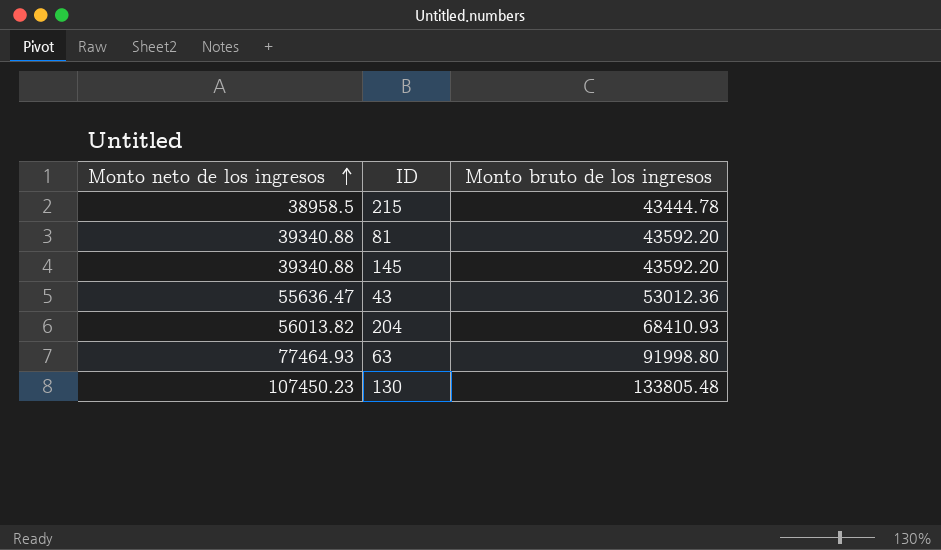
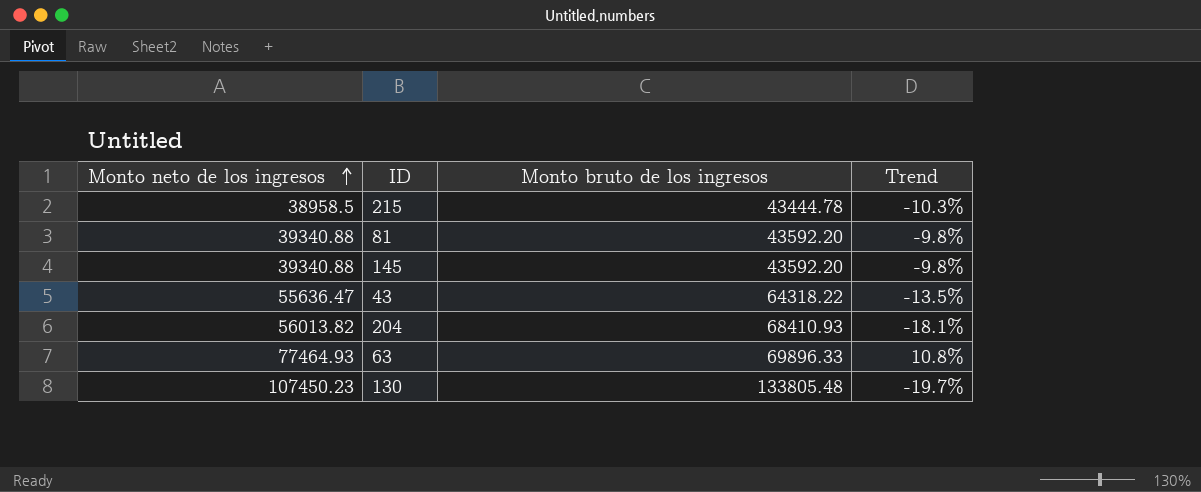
column Trend | formula: none -> ([Monto neto de los ingresos] - [Monto bruto de los ingresos]) / [Monto bruto de los ingresos]
43 | Monto bruto de los ingresos: 53012.36 -> 64318.22
63 | Monto bruto de los ingresos: 91998.80 -> 69896.33

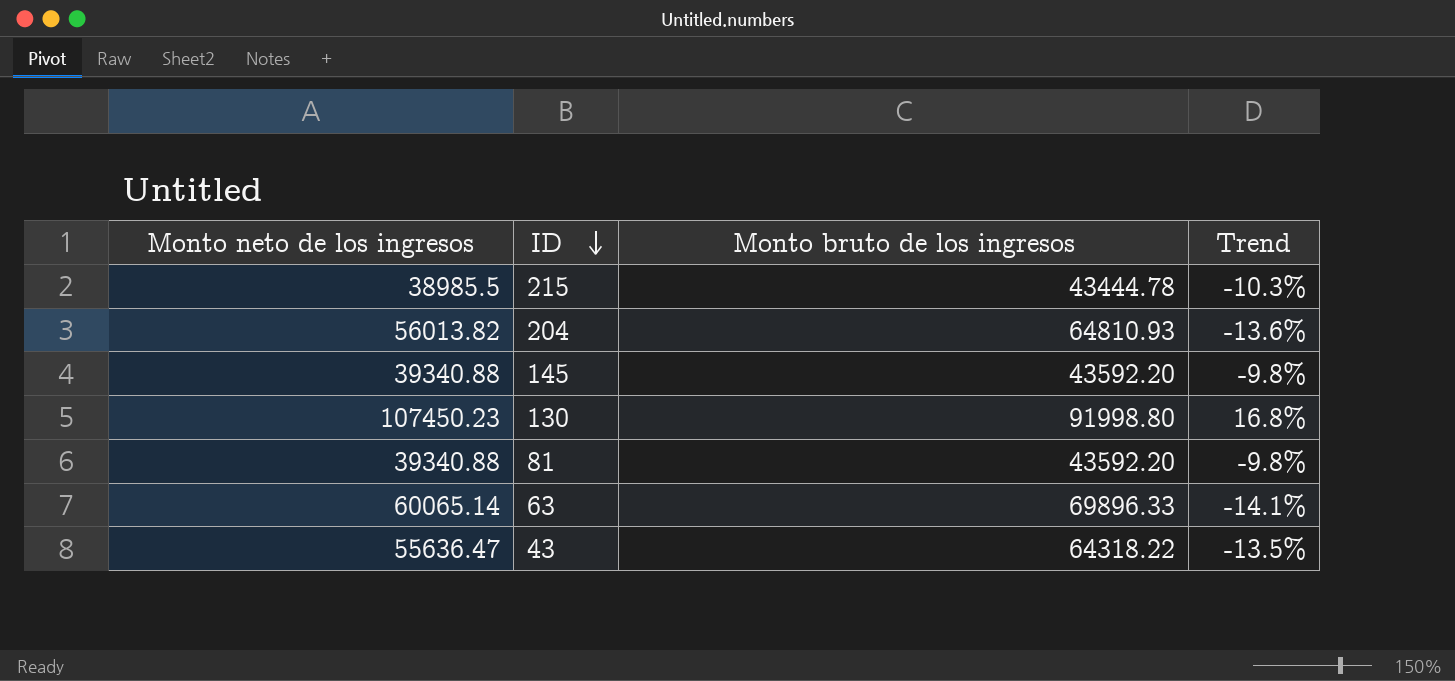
row order: Monto neto de los ingresos ascending -> ID descending
215 | Monto neto de los ingresos: 38958.5 -> 38985.5
204 | Monto bruto de los ingresos: 68410.93 -> 64810.93
204 | Trend: -18.1% -> -13.6%
130 | Monto bruto de los ingresos: 133805.48 -> 91998.80
130 | Trend: -19.7% -> 16.8%
63 | Monto neto de los ingresos: 77464.93 -> 60065.14
63 | Trend: 10.8% -> -14.1%

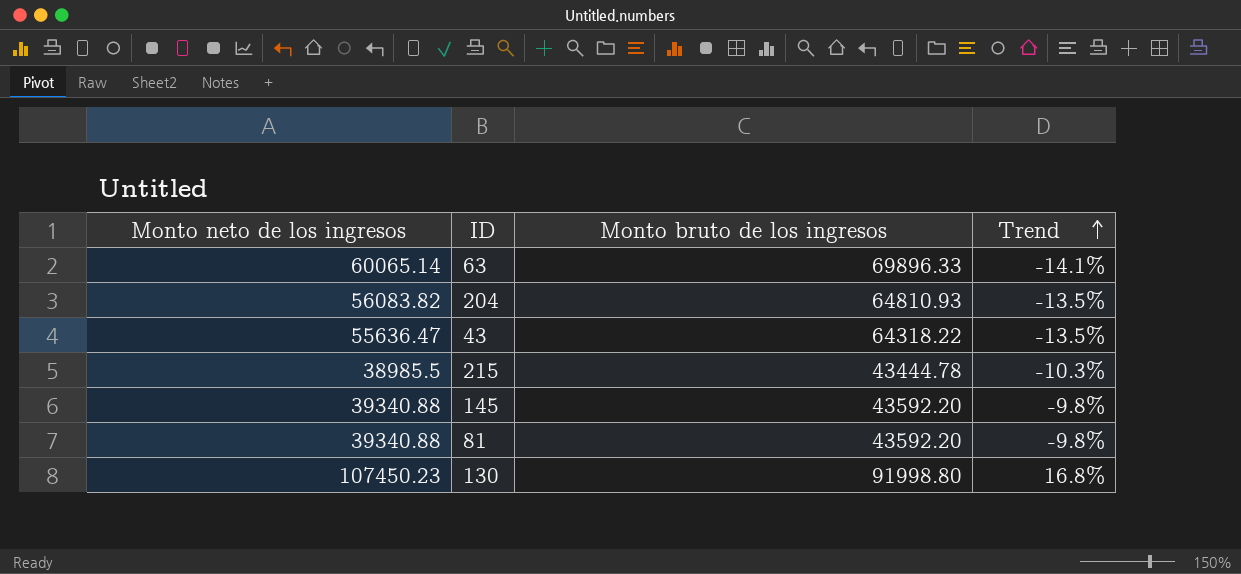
row order: ID descending -> Trend ascending
204 | Monto neto de los ingresos: 56013.82 -> 56083.82
204 | Trend: -13.6% -> -13.5%

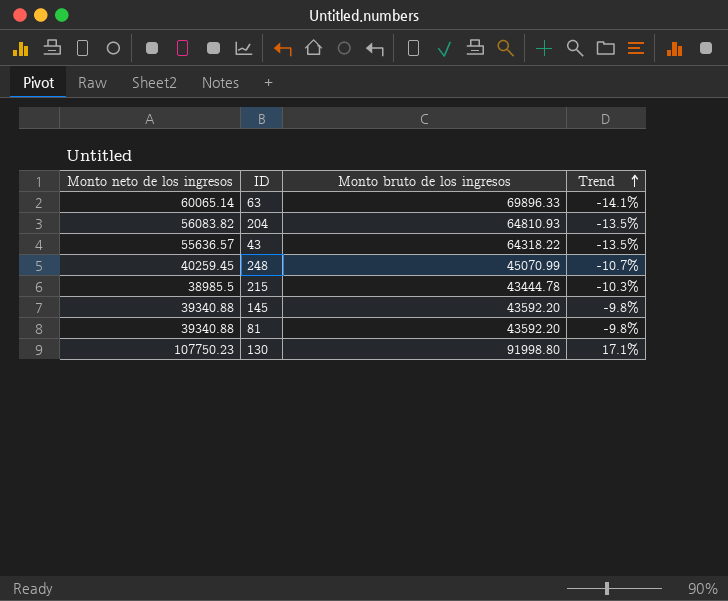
43 | Monto neto de los ingresos: 55636.47 -> 55636.57
row 248: none -> 40259.45 | 45070.99 | -10.7%
130 | Monto neto de los ingresos: 107450.23 -> 107750.23
130 | Trend: 16.8% -> 17.1%

